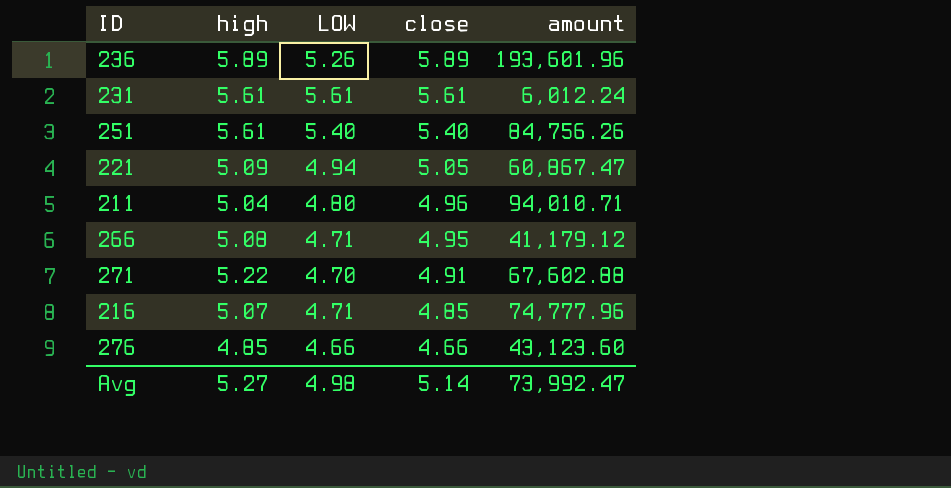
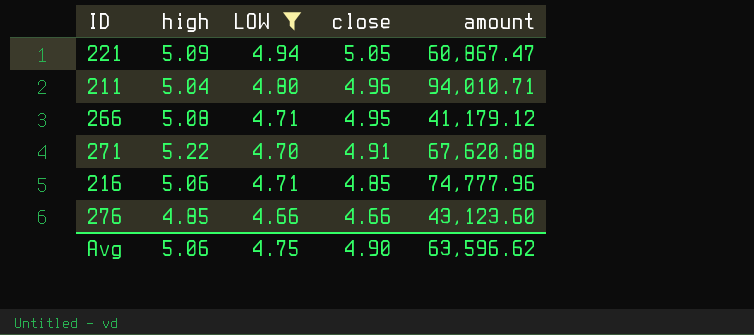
filter: none -> LOW <= 4.94
271 | amount: 67,602.88 -> 67,620.88
216 | high: 5.07 -> 5.06
Avg | high: 5.27 -> 5.06
Avg | LOW: 4.98 -> 4.75
Avg | close: 5.14 -> 4.90
Avg | amount: 73,992.47 -> 63,596.62

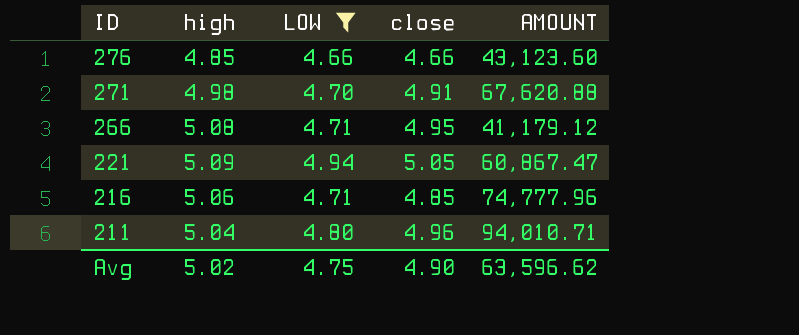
row order: close descending -> ID descending
column name: amount -> AMOUNT
271 | high: 5.22 -> 4.98
Avg | high: 5.06 -> 5.02

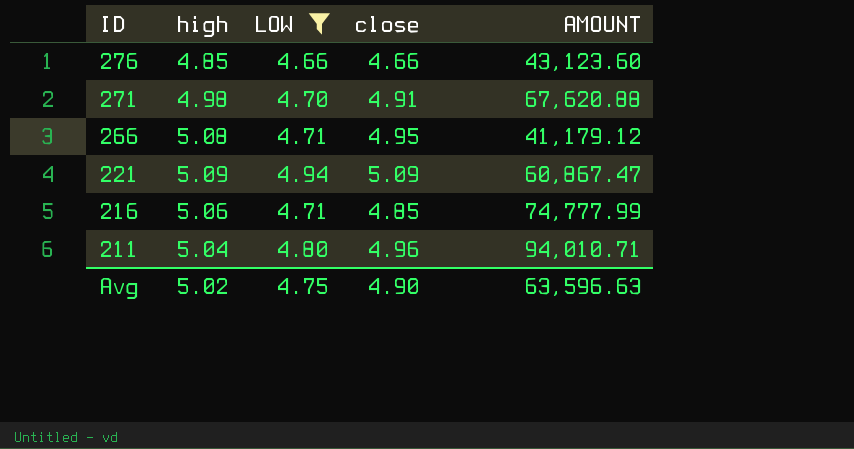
221 | close: 5.05 -> 5.09
216 | AMOUNT: 74,777.96 -> 74,777.99
Avg | AMOUNT: 63,596.62 -> 63,596.63

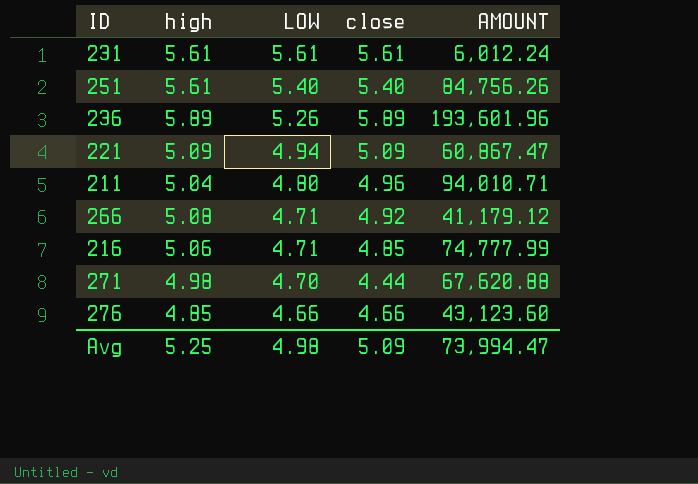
filter: LOW <= 4.94 -> none
row order: ID descending -> LOW descending
266 | close: 4.95 -> 4.92
271 | close: 4.91 -> 4.44
Avg | high: 5.02 -> 5.25
Avg | LOW: 4.75 -> 4.98
Avg | close: 4.90 -> 5.09
Avg | AMOUNT: 63,596.63 -> 73,994.47

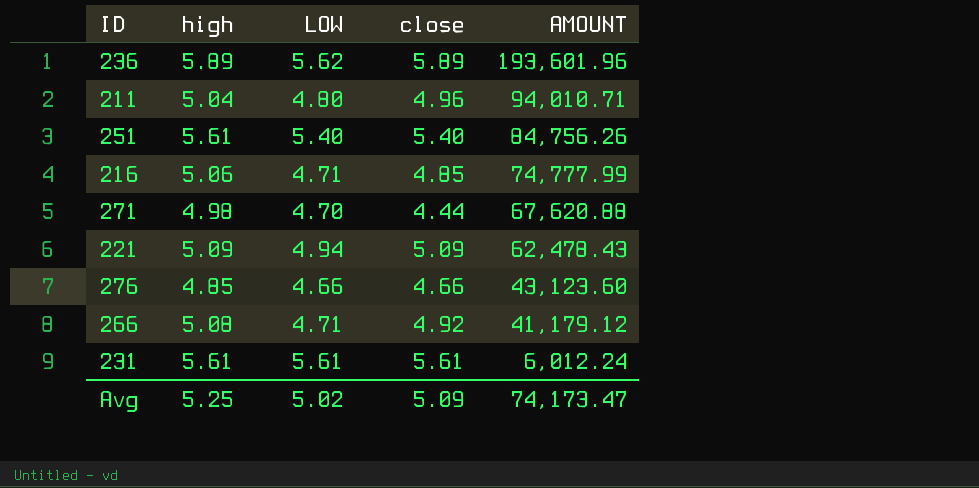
row order: LOW descending -> AMOUNT descending
236 | LOW: 5.26 -> 5.62
221 | AMOUNT: 60,867.47 -> 62,478.43
Avg | LOW: 4.98 -> 5.02
Avg | AMOUNT: 73,994.47 -> 74,173.47

